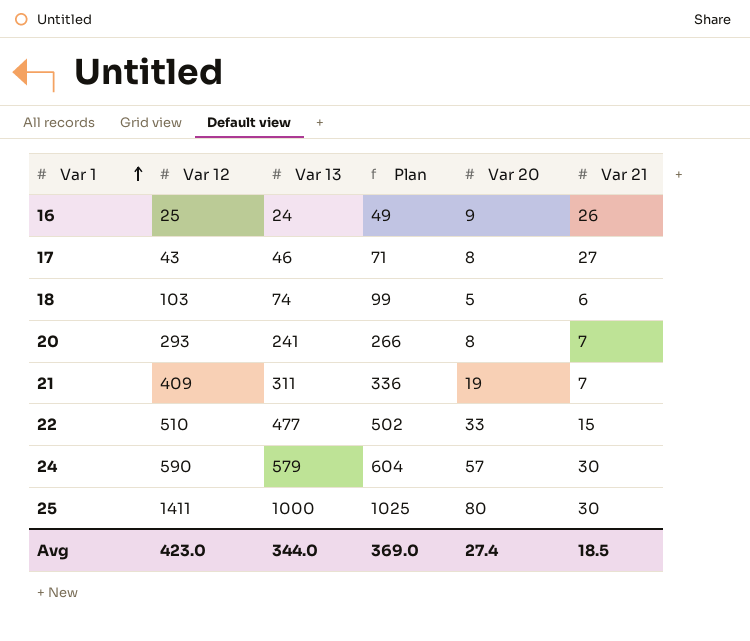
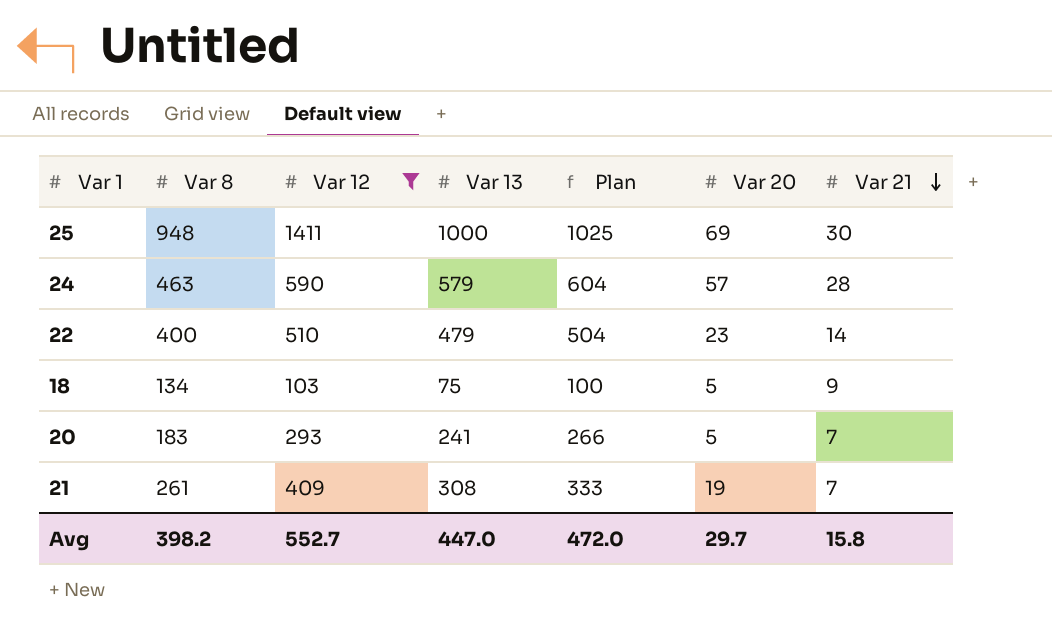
filter: none -> Var 12 >= 103
row order: Var 1 ascending -> Var 21 descending
column Var 8 | position: none -> 2
25 | Var 20: 80 -> 69
24 | Var 21: 30 -> 28
22 | Var 13: 477 -> 479
22 | Plan: 502 -> 504
22 | Var 20: 33 -> 23
22 | Var 21: 15 -> 14
18 | Var 13: 74 -> 75
18 | Plan: 99 -> 100
18 | Var 21: 6 -> 9
20 | Var 20: 8 -> 5
21 | Var 13: 311 -> 308
21 | Plan: 336 -> 333
Avg | Var 12: 423.0 -> 552.7
Avg | Var 13: 344.0 -> 447.0
Avg | Plan: 369.0 -> 472.0
Avg | Var 20: 27.4 -> 29.7
Avg | Var 21: 18.5 -> 15.8

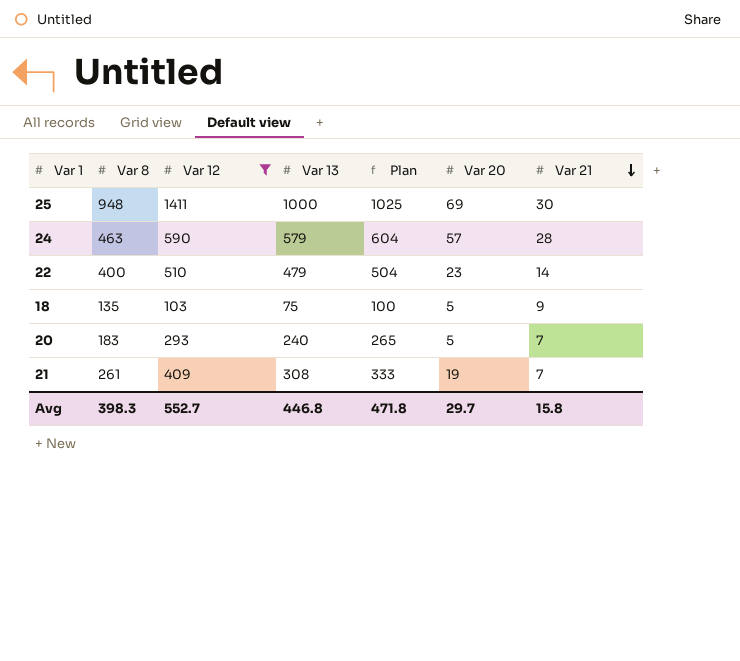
18 | Var 8: 134 -> 135
20 | Var 13: 241 -> 240
20 | Plan: 266 -> 265
Avg | Var 8: 398.2 -> 398.3
Avg | Var 13: 447.0 -> 446.8
Avg | Plan: 472.0 -> 471.8

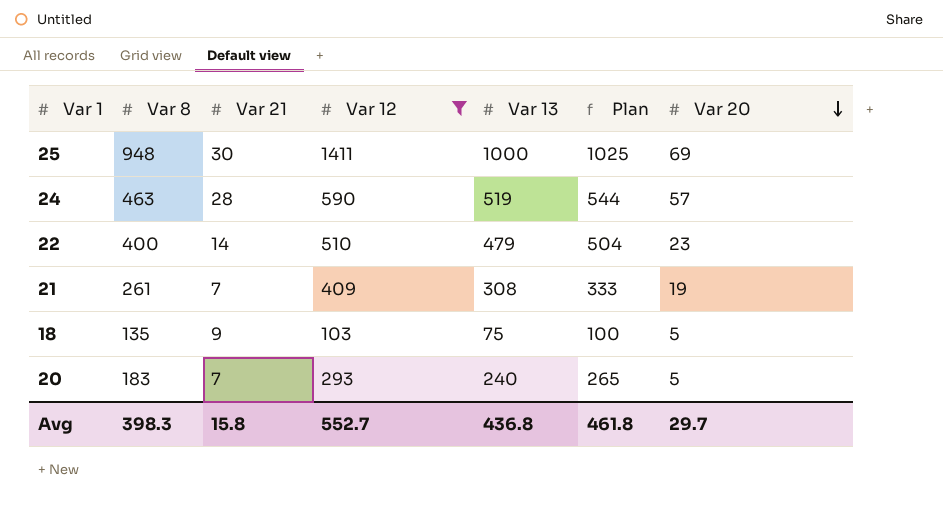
row order: Var 21 descending -> Var 20 descending
column Var 21 | position: 7 -> 3
24 | Var 13: 579 -> 519
24 | Plan: 604 -> 544
Avg | Var 13: 446.8 -> 436.8
Avg | Plan: 471.8 -> 461.8

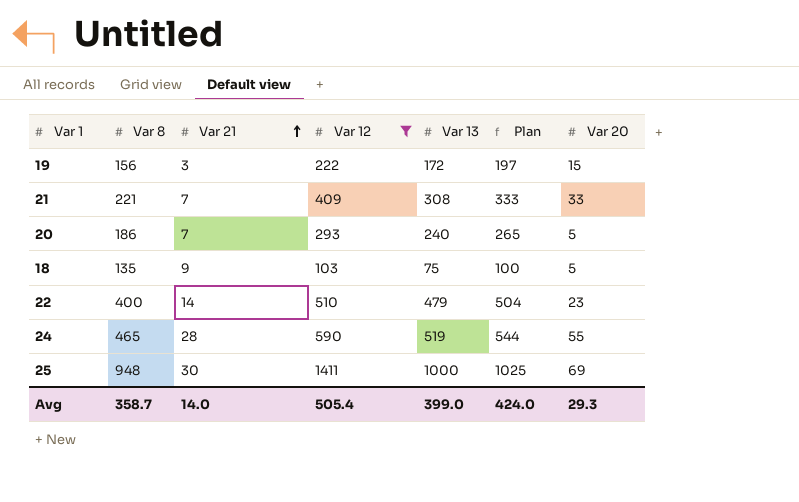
row order: Var 20 descending -> Var 21 ascending
row 19: none -> 156 | 3 | 222 | 172 | 197 | 15
21 | Var 8: 261 -> 221
21 | Var 20: 19 -> 33
20 | Var 8: 183 -> 186
24 | Var 8: 463 -> 465
24 | Var 20: 57 -> 55
Avg | Var 8: 398.3 -> 358.7
Avg | Var 21: 15.8 -> 14.0
Avg | Var 12: 552.7 -> 505.4
Avg | Var 13: 436.8 -> 399.0
Avg | Plan: 461.8 -> 424.0
Avg | Var 20: 29.7 -> 29.3

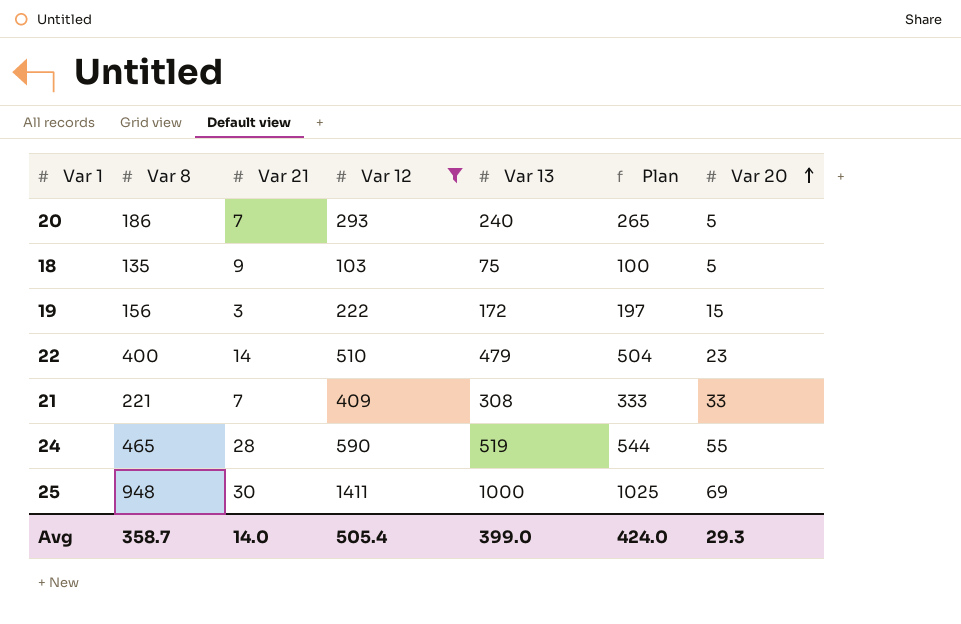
row order: Var 21 ascending -> Var 20 ascending

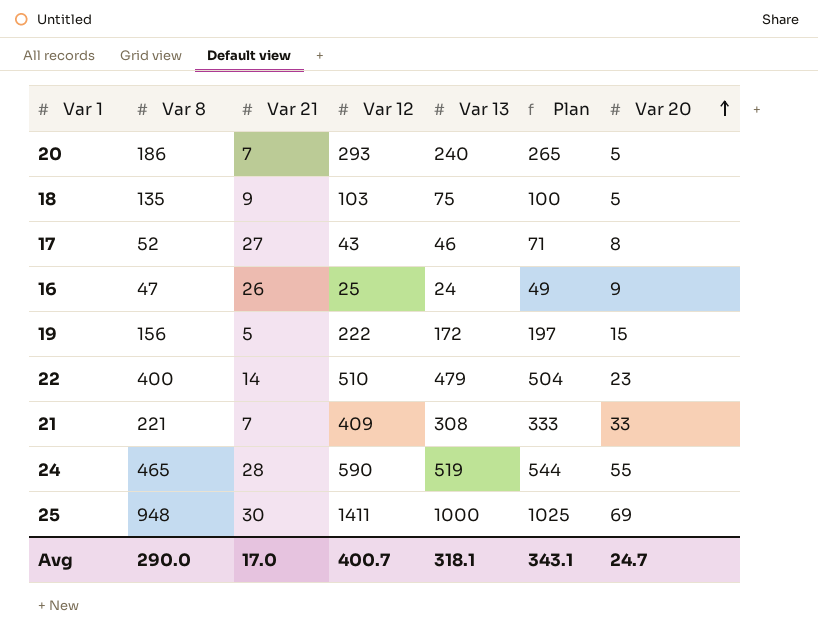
filter: Var 12 >= 103 -> none
19 | Var 21: 3 -> 5
Avg | Var 8: 358.7 -> 290.0
Avg | Var 21: 14.0 -> 17.0
Avg | Var 12: 505.4 -> 400.7
Avg | Var 13: 399.0 -> 318.1
Avg | Plan: 424.0 -> 343.1
Avg | Var 20: 29.3 -> 24.7

